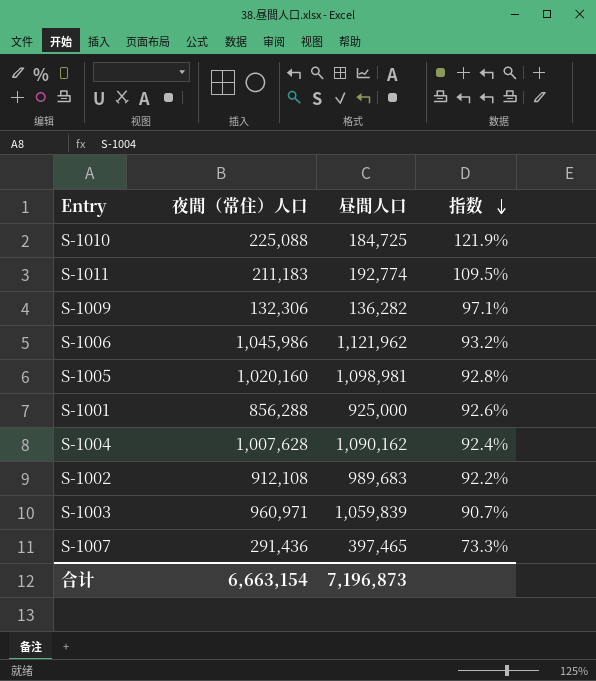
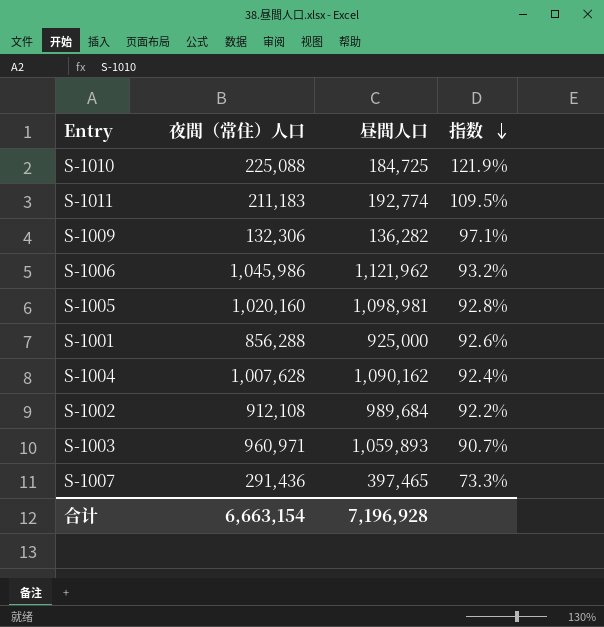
S-1002 | 昼間人口: 989,683 -> 989,684
S-1003 | 昼間人口: 1,059,839 -> 1,059,893
合计 | 昼間人口: 7,196,873 -> 7,196,928

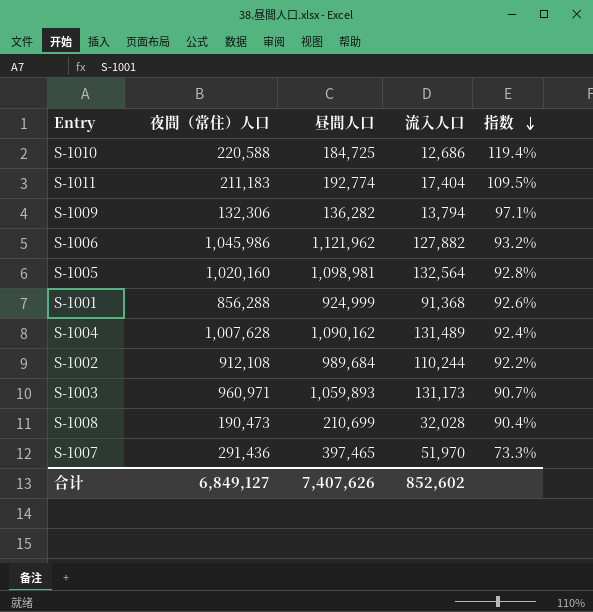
column 流入人口 | position: none -> 4
S-1010 | 夜間（常住）人口: 225,088 -> 220,588
S-1010 | 指数: 121.9% -> 119.4%
S-1001 | 昼間人口: 925,000 -> 924,999
row S-1008: none -> 190,473 | 210,699 | 32,028 | 90.4%
合计 | 夜間（常住）人口: 6,663,154 -> 6,849,127
合计 | 昼間人口: 7,196,928 -> 7,407,626

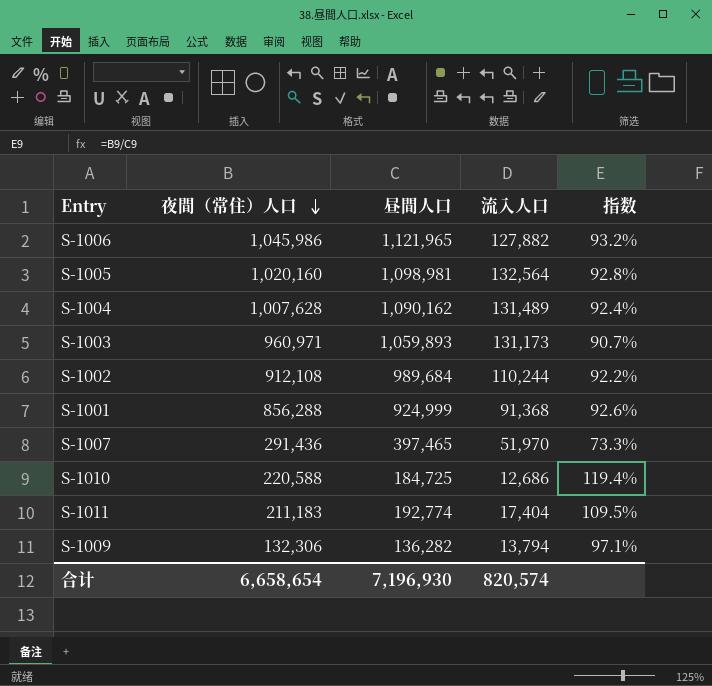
row order: 指数 descending -> 夜間（常住）人口 descending
row S-1008: 190,473 | 210,699 | 32,028 | 90.4% -> none
S-1006 | 昼間人口: 1,121,962 -> 1,121,965
合计 | 夜間（常住）人口: 6,849,127 -> 6,658,654
合计 | 昼間人口: 7,407,626 -> 7,196,930
合计 | 流入人口: 852,602 -> 820,574

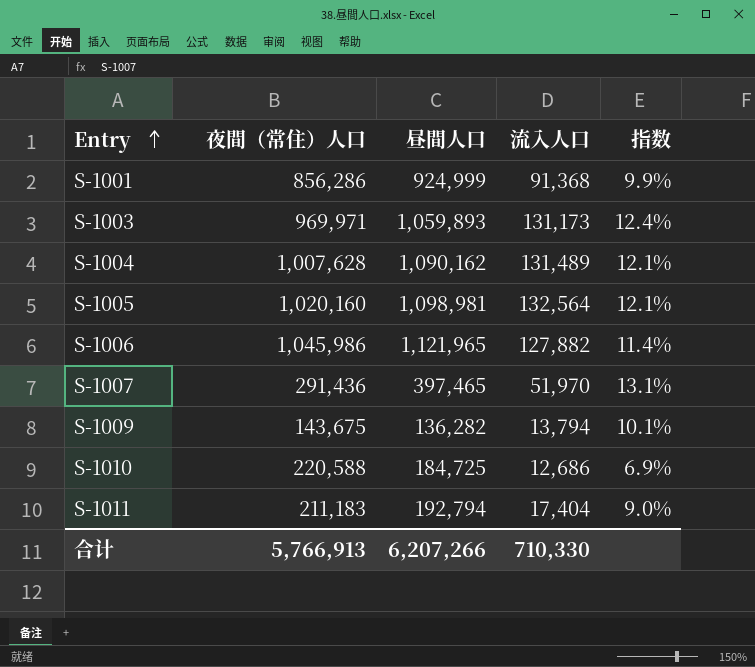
row order: 夜間（常住）人口 descending -> Entry ascending
column 指数 | formula: [夜間（常住）人口] / [昼間人口] -> [流入人口] / [昼間人口]
row S-1002: 912,108 | 989,684 | 110,244 | 92.2% -> none
S-1001 | 夜間（常住）人口: 856,288 -> 856,286
S-1003 | 夜間（常住）人口: 960,971 -> 969,971
S-1009 | 夜間（常住）人口: 132,306 -> 143,675
S-1011 | 昼間人口: 192,774 -> 192,794
合计 | 夜間（常住）人口: 6,658,654 -> 5,766,913
合计 | 昼間人口: 7,196,930 -> 6,207,266
合计 | 流入人口: 820,574 -> 710,330

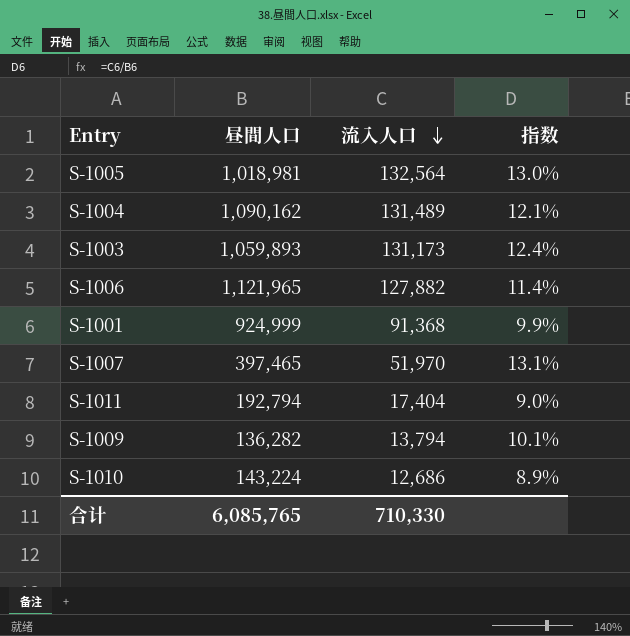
row order: Entry ascending -> 流入人口 descending
column 夜間（常住）人口 | position: 2 -> none
S-1005 | 昼間人口: 1,098,981 -> 1,018,981
S-1005 | 指数: 12.1% -> 13.0%
S-1010 | 昼間人口: 184,725 -> 143,224
S-1010 | 指数: 6.9% -> 8.9%
合计 | 昼間人口: 6,207,266 -> 6,085,765

